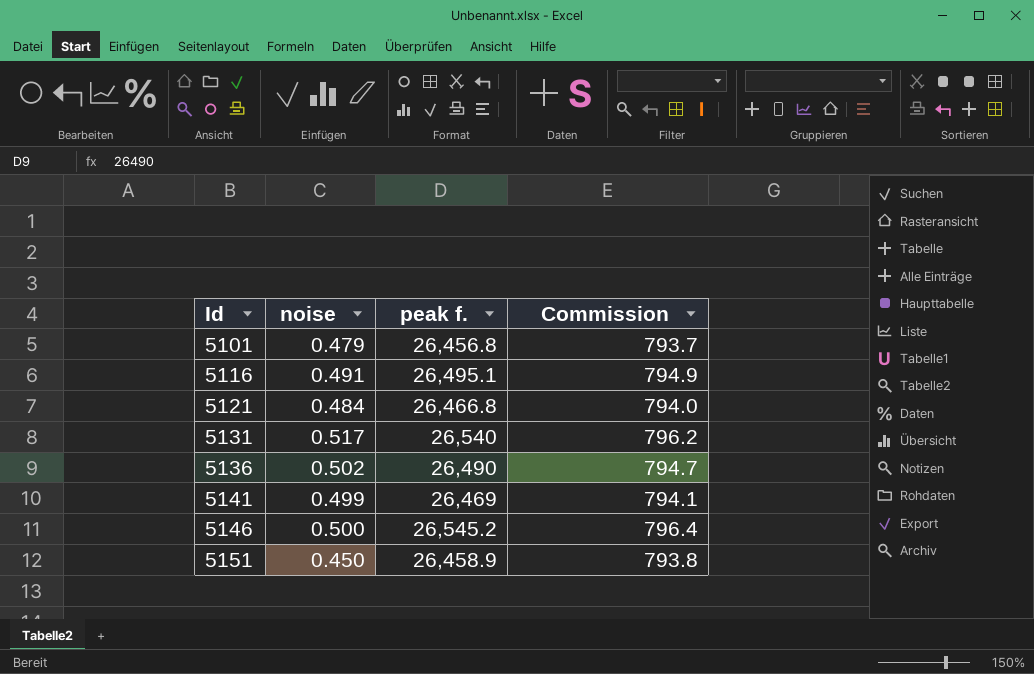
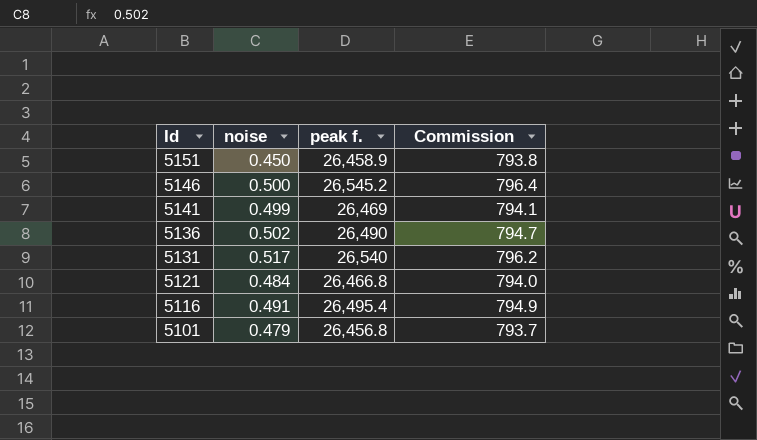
row order: Id ascending -> Id descending
5116 | peak f.: 26,495.1 -> 26,495.4

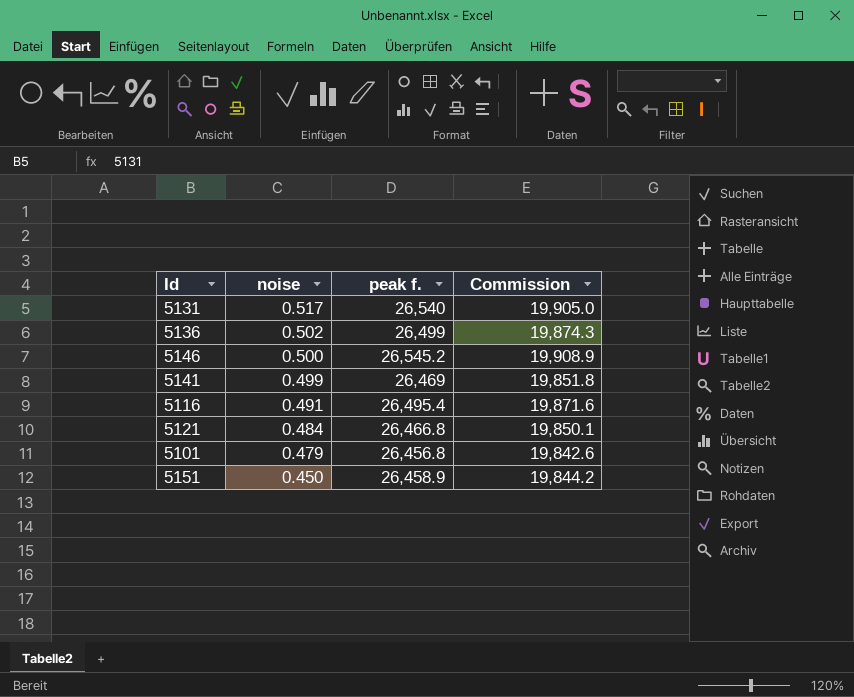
row order: Id descending -> noise descending
column Commission | formula: [peak f.] * 0.03 -> [peak f.] * 0.75
5136 | peak f.: 26,490 -> 26,499

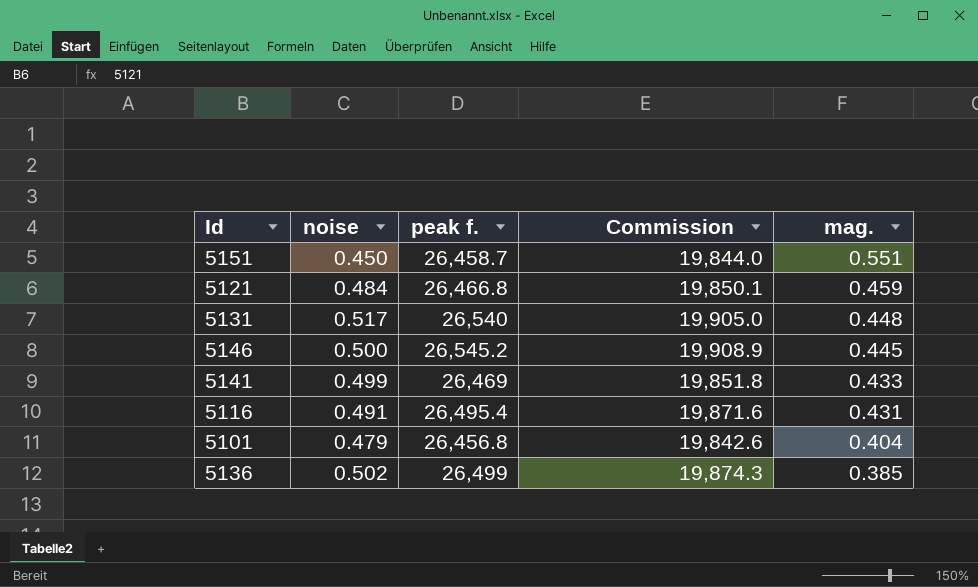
row order: noise descending -> mag. descending
column mag. | position: none -> 5
5151 | peak f.: 26,458.9 -> 26,458.7
5151 | Commission: 19,844.2 -> 19,844.0

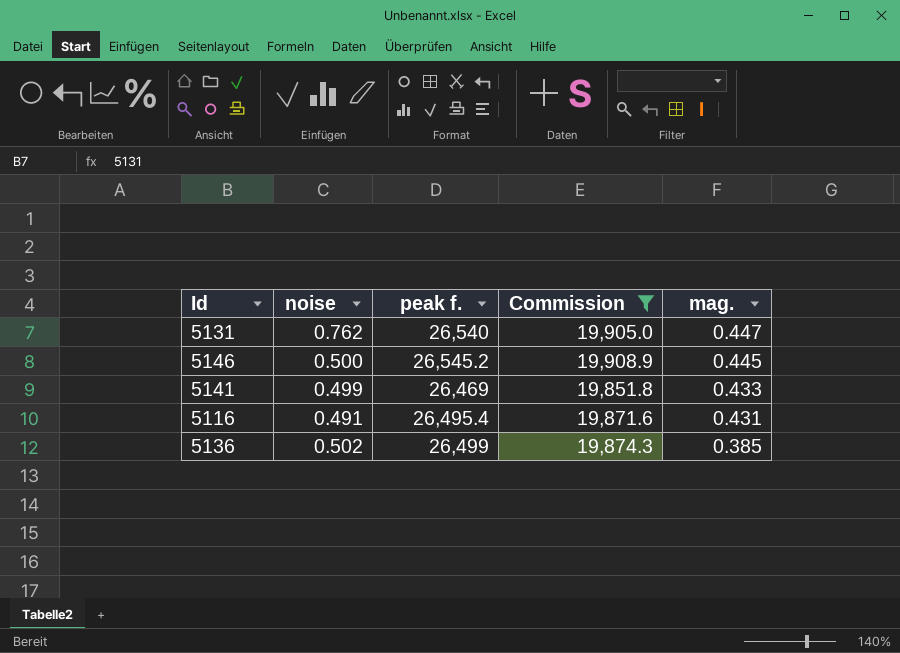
filter: none -> Commission >= 19,851.8
5131 | noise: 0.517 -> 0.762
5131 | mag.: 0.448 -> 0.447

